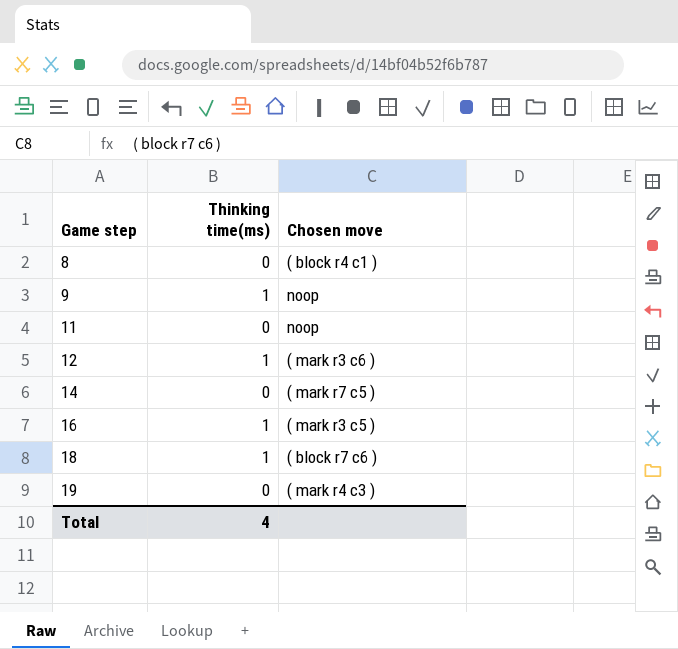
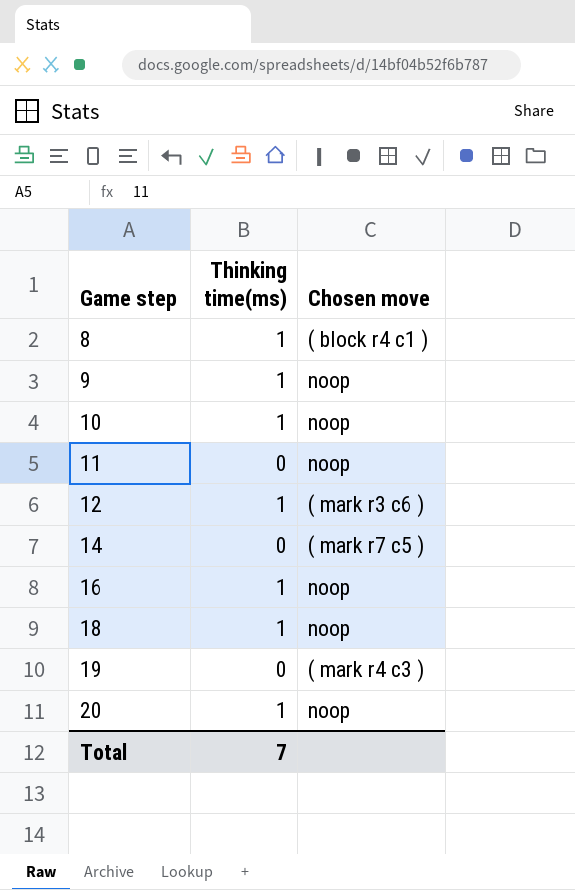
8 | Thinking time(ms): 0 -> 1
row 10: none -> 1 | noop
16 | Chosen move: ( mark r3 c5 ) -> noop
18 | Chosen move: ( block r7 c6 ) -> noop
row 20: none -> 1 | noop
Total | Thinking time(ms): 4 -> 7

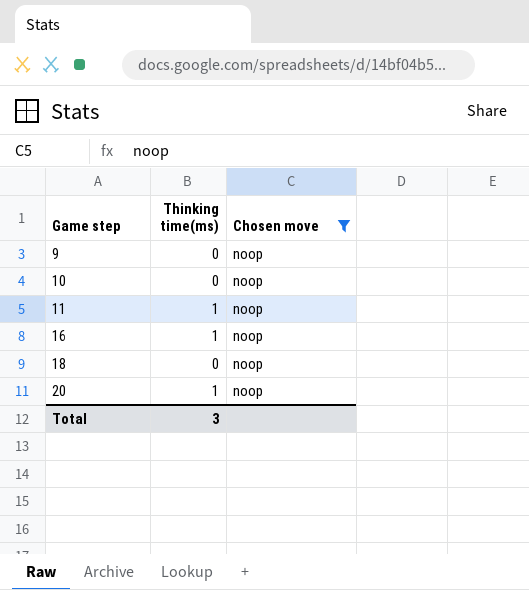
filter: none -> Chosen move = noop
9 | Thinking time(ms): 1 -> 0
10 | Thinking time(ms): 1 -> 0
11 | Thinking time(ms): 0 -> 1
18 | Thinking time(ms): 1 -> 0
Total | Thinking time(ms): 7 -> 3

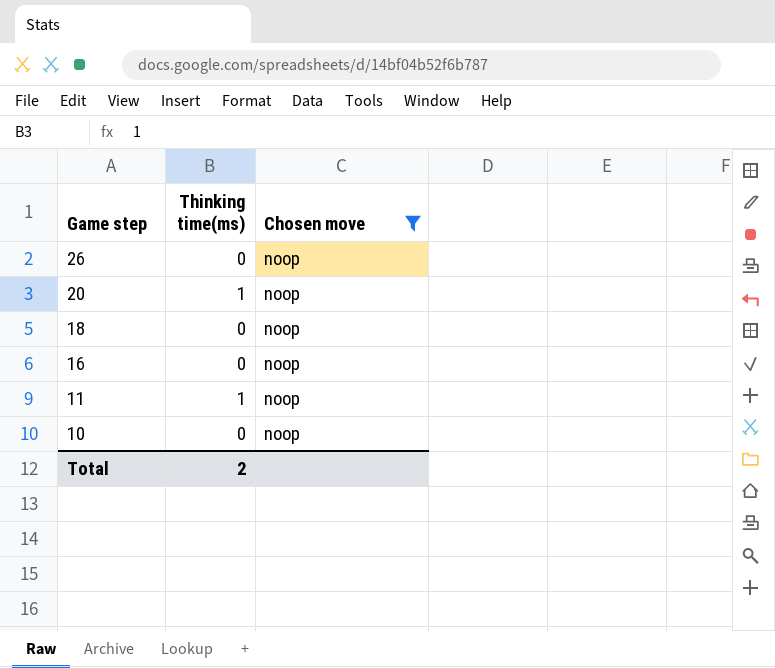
row order: Game step ascending -> Game step descending
row 9: 0 | noop -> none
row 26: none -> 0 | noop
16 | Thinking time(ms): 1 -> 0
Total | Thinking time(ms): 3 -> 2

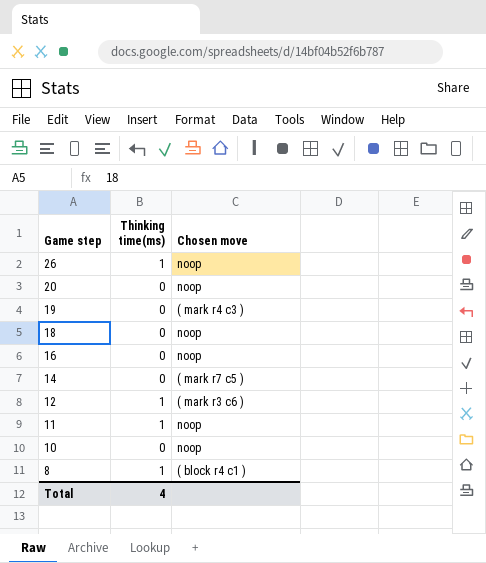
filter: Chosen move = noop -> none
26 | Thinking time(ms): 0 -> 1
20 | Thinking time(ms): 1 -> 0
Total | Thinking time(ms): 2 -> 4

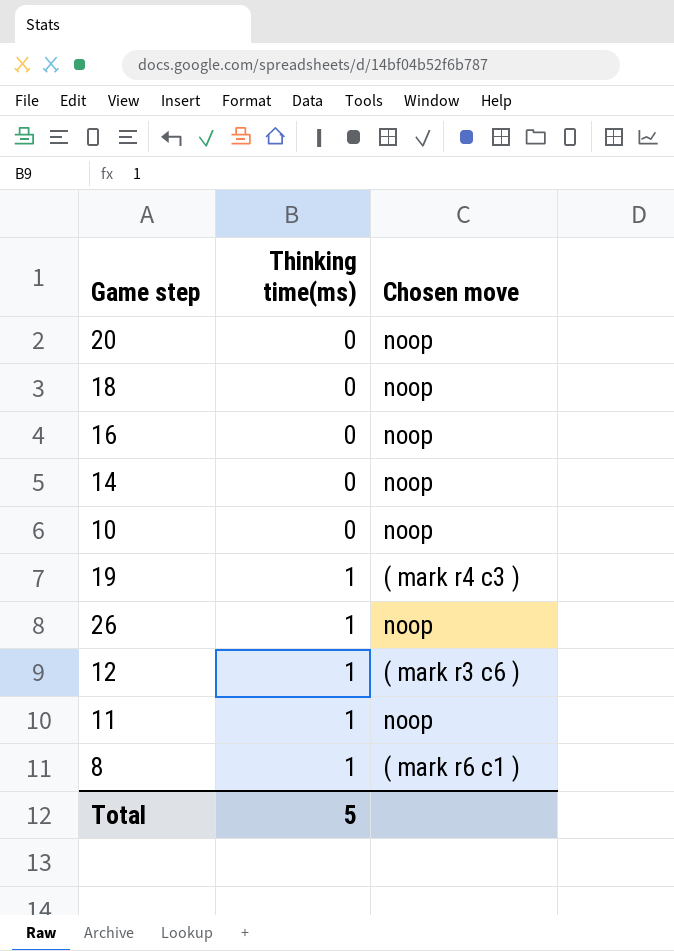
row order: Game step descending -> Thinking time(ms) ascending
14 | Chosen move: ( mark r7 c5 ) -> noop
19 | Thinking time(ms): 0 -> 1
8 | Chosen move: ( block r4 c1 ) -> ( mark r6 c1 )
Total | Thinking time(ms): 4 -> 5

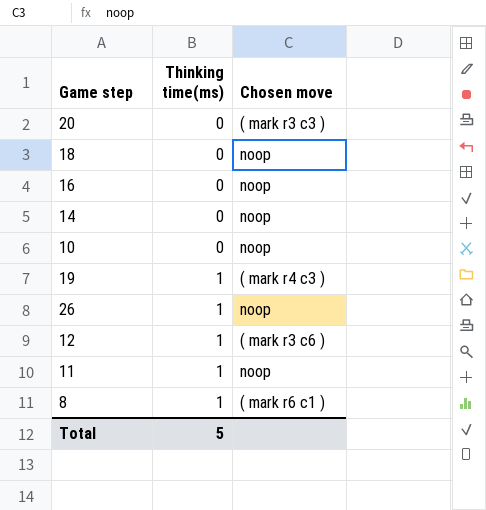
20 | Chosen move: noop -> ( mark r3 c3 )

